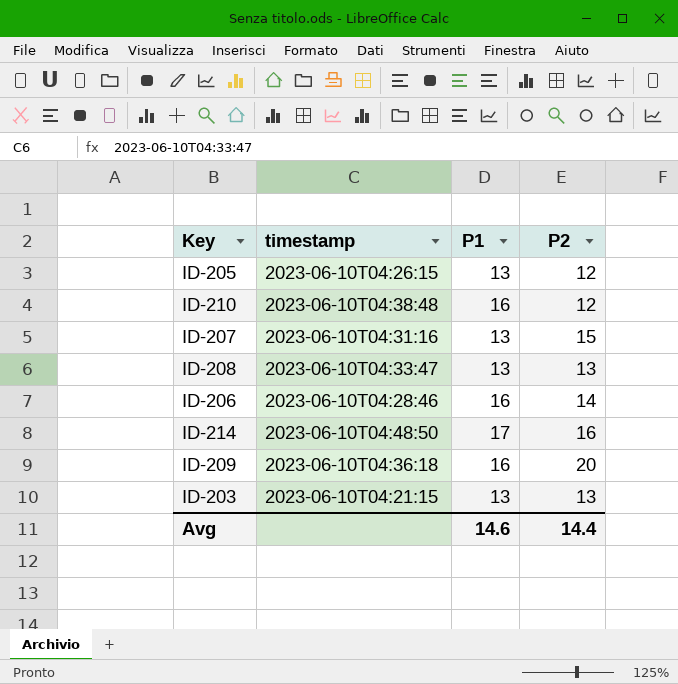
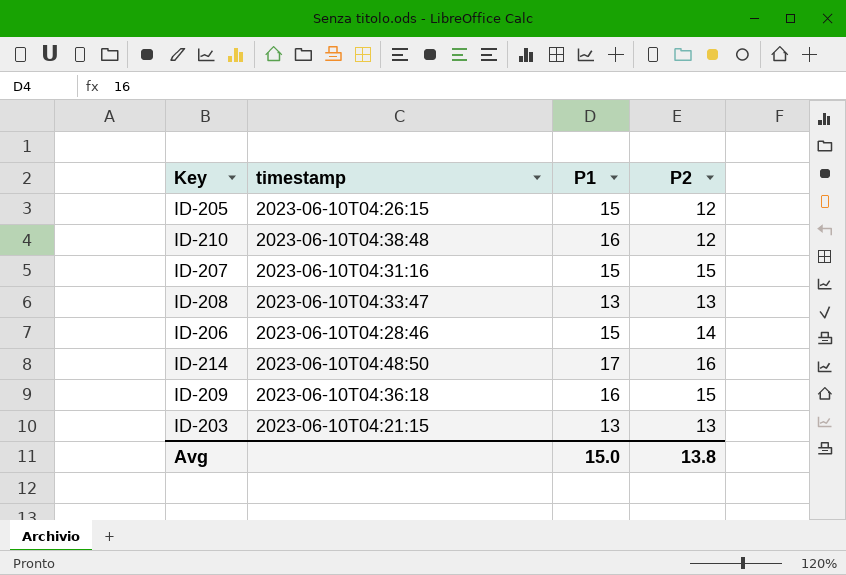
ID-205 | P1: 13 -> 15
ID-207 | P1: 13 -> 15
ID-206 | P1: 16 -> 15
ID-209 | P2: 20 -> 15
Avg | P1: 14.6 -> 15.0
Avg | P2: 14.4 -> 13.8

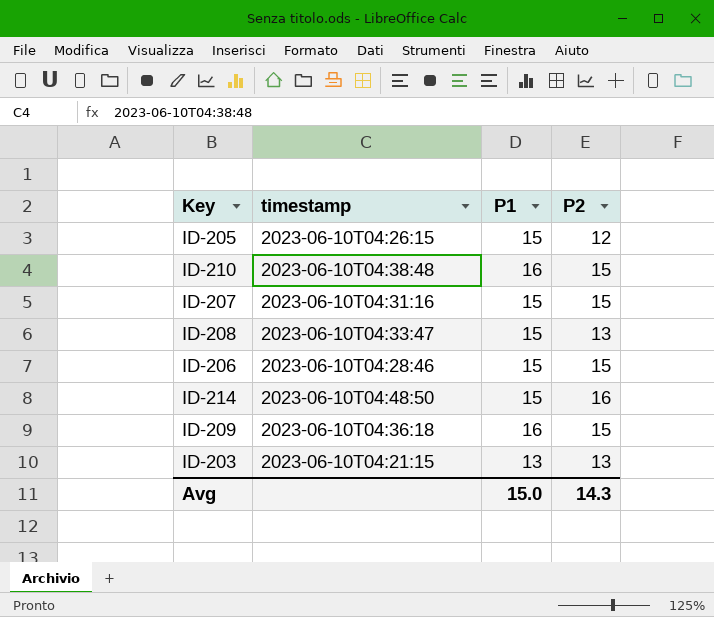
ID-210 | P2: 12 -> 15
ID-208 | P1: 13 -> 15
ID-206 | P2: 14 -> 15
ID-214 | P1: 17 -> 15
Avg | P2: 13.8 -> 14.3

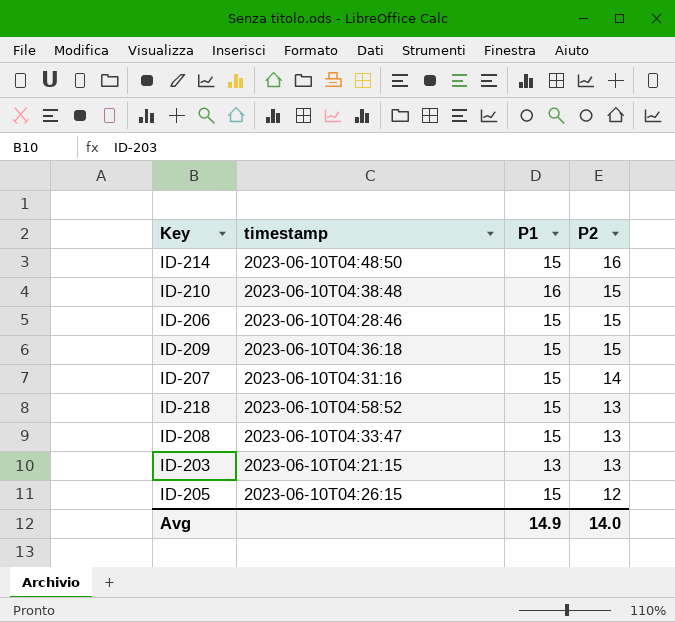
row order: none -> P2 descending
ID-209 | P1: 16 -> 15
ID-207 | P2: 15 -> 14
row ID-218: none -> 2023-06-10T04:58:52 | 15 | 13
Avg | P1: 15.0 -> 14.9
Avg | P2: 14.3 -> 14.0

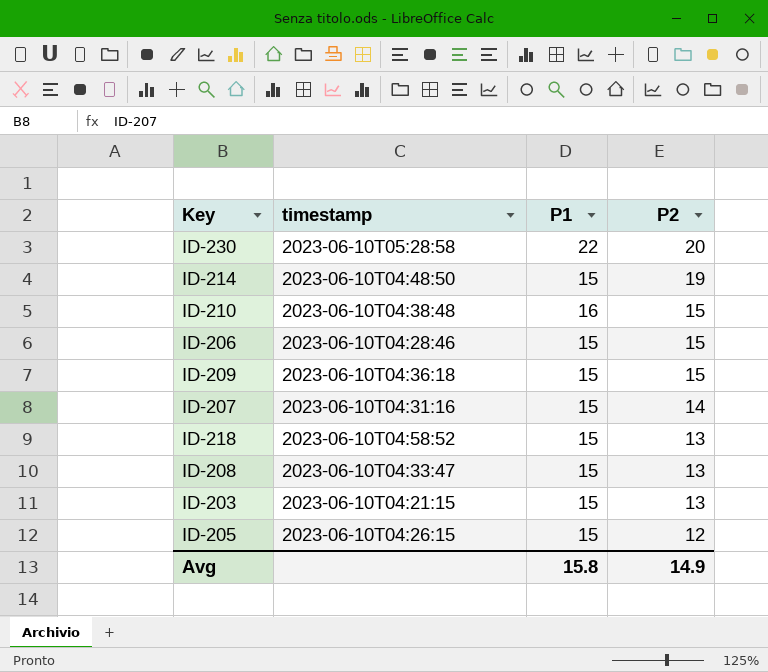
row ID-230: none -> 2023-06-10T05:28:58 | 22 | 20
ID-214 | P2: 16 -> 19
ID-203 | P1: 13 -> 15
Avg | P1: 14.9 -> 15.8
Avg | P2: 14.0 -> 14.9

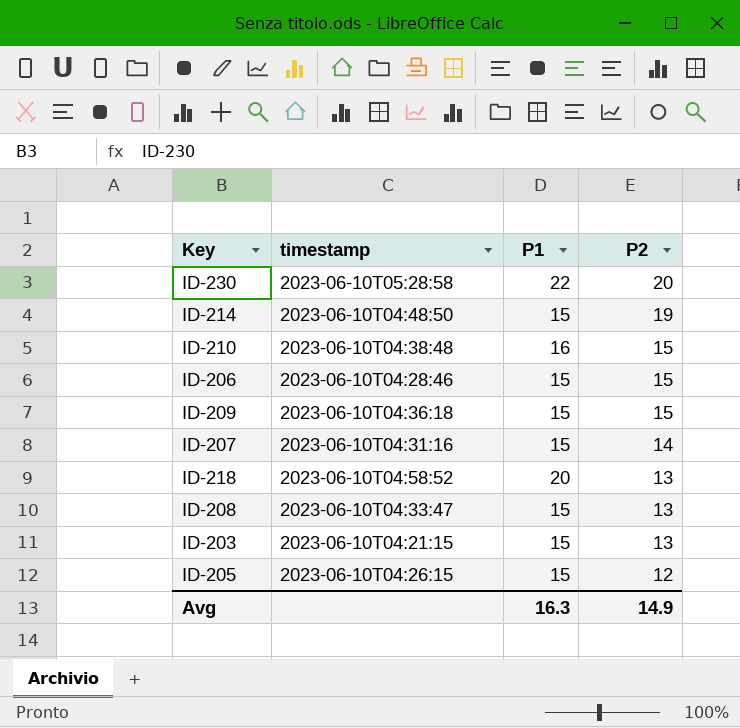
ID-218 | P1: 15 -> 20
Avg | P1: 15.8 -> 16.3

